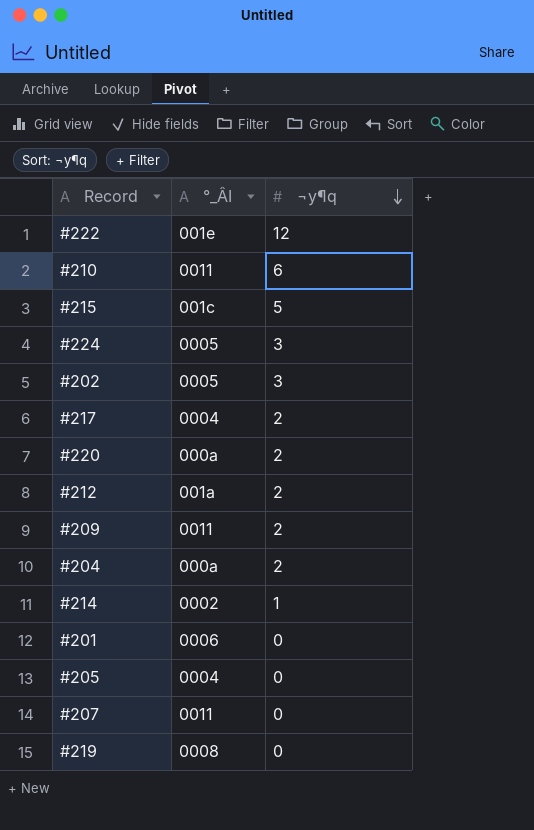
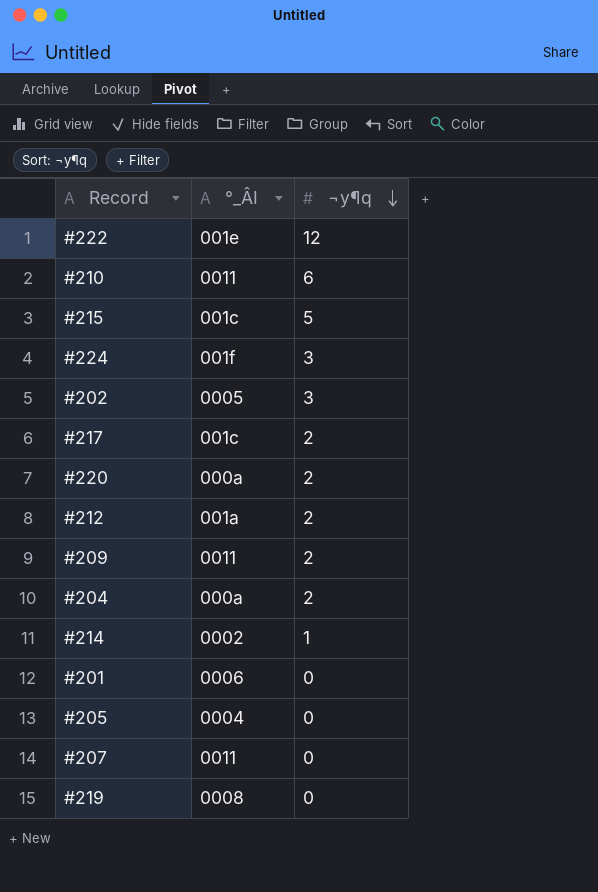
#224 | °_ÂI: 0005 -> 001f
#217 | °_ÂI: 0004 -> 001c

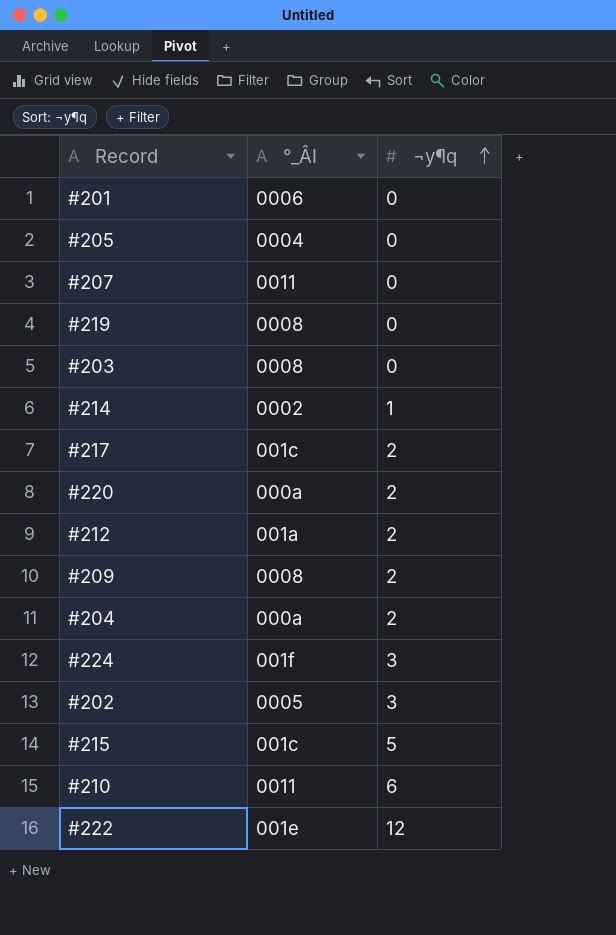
row order: ¬y¶q descending -> ¬y¶q ascending
row #203: none -> 0008 | 0
#209 | °_ÂI: 0011 -> 0008

